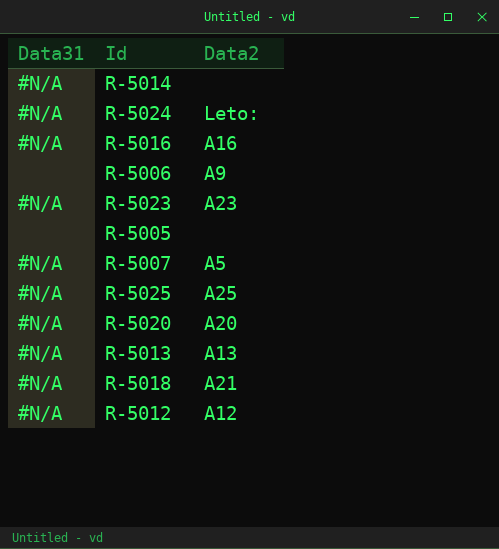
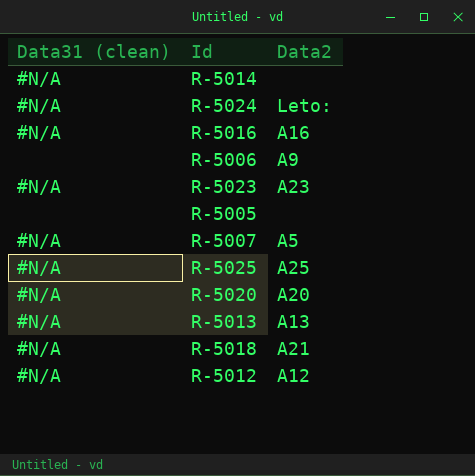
column name: Data31 -> Data31 (clean)

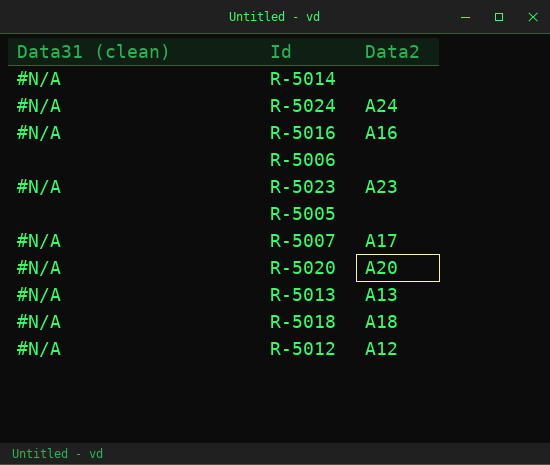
row R-5025: #N/A | A25 -> none
R-5024 | Data2: Leto: -> A24
R-5006 | Data2: A9 -> none
R-5007 | Data2: A5 -> A17
R-5018 | Data2: A21 -> A18

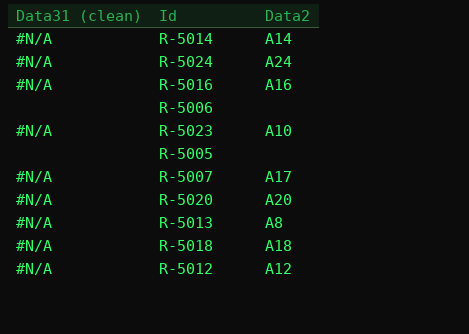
R-5014 | Data2: none -> A14
R-5023 | Data2: A23 -> A10
R-5013 | Data2: A13 -> A8

